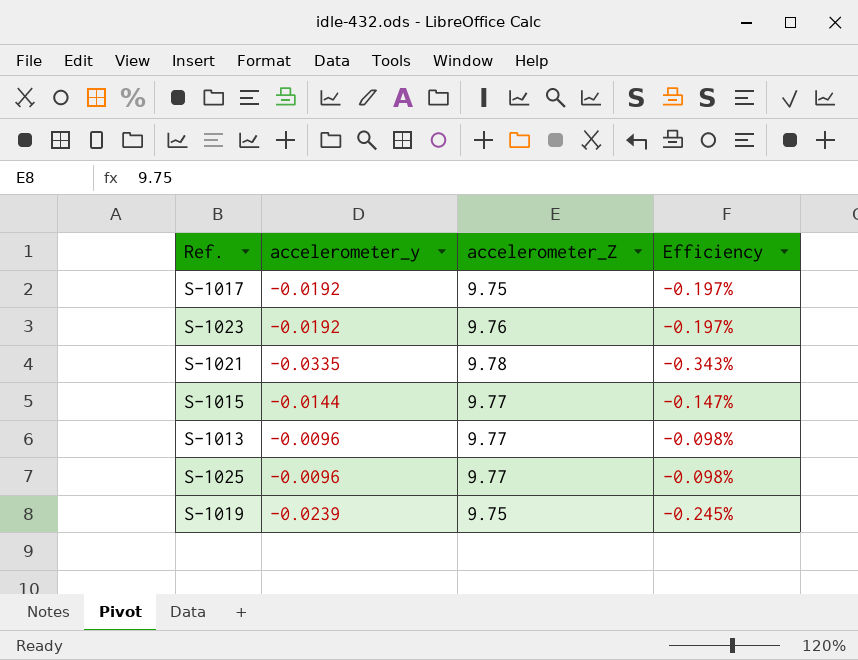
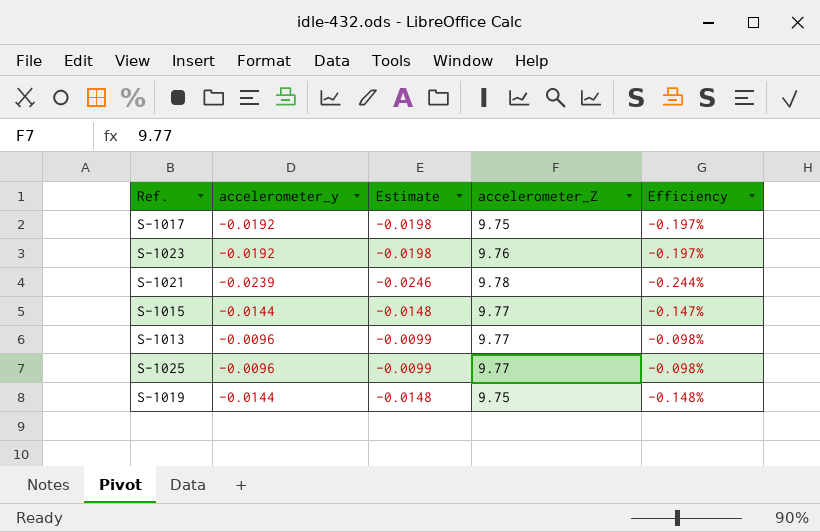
column Estimate | formula: none -> [accelerometer_y] * 1.03
S-1021 | accelerometer_y: -0.0335 -> -0.0239
S-1021 | Efficiency: -0.343% -> -0.244%
S-1019 | accelerometer_y: -0.0239 -> -0.0144
S-1019 | Efficiency: -0.245% -> -0.148%

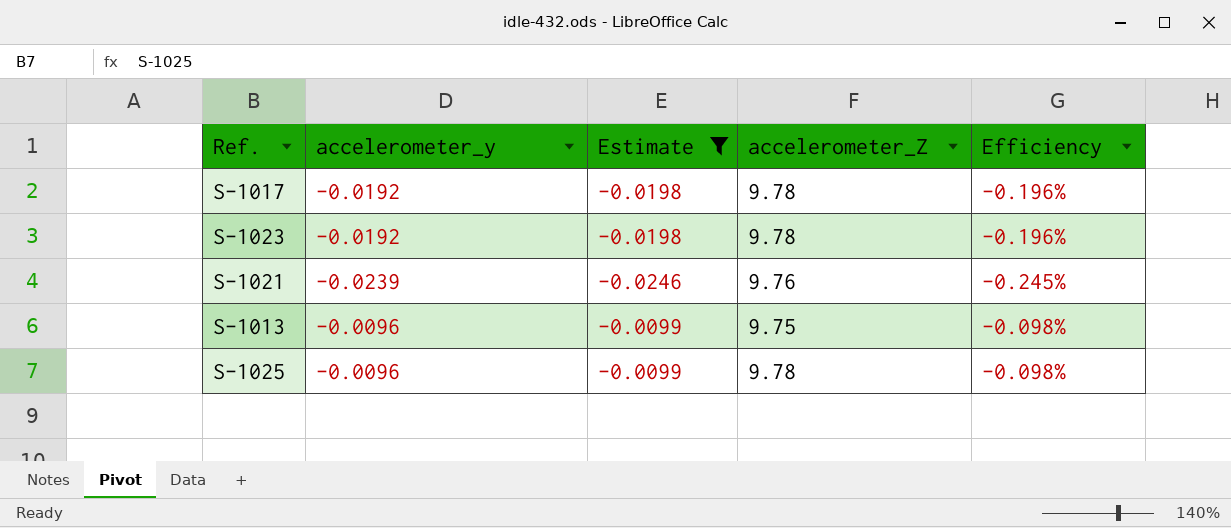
filter: none -> Estimate != -0.0148
S-1017 | accelerometer_Z: 9.75 -> 9.78
S-1017 | Efficiency: -0.197% -> -0.196%
S-1023 | accelerometer_Z: 9.76 -> 9.78
S-1023 | Efficiency: -0.197% -> -0.196%
S-1021 | accelerometer_Z: 9.78 -> 9.76
S-1021 | Efficiency: -0.244% -> -0.245%
S-1013 | accelerometer_Z: 9.77 -> 9.75
S-1025 | accelerometer_Z: 9.77 -> 9.78

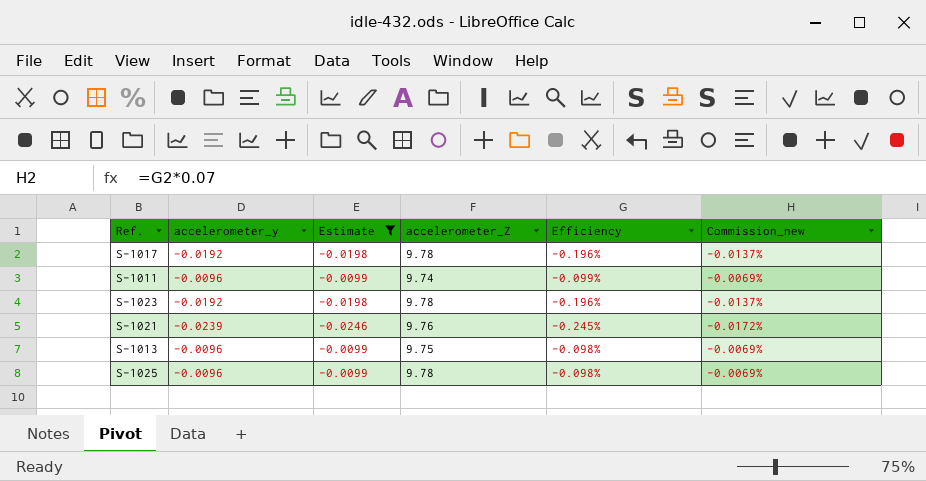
column Commission_new | formula: none -> [Efficiency] * 0.07
row S-1011: none -> -0.0096 | -0.0099 | 9.74 | -0.099% | -0.0069%

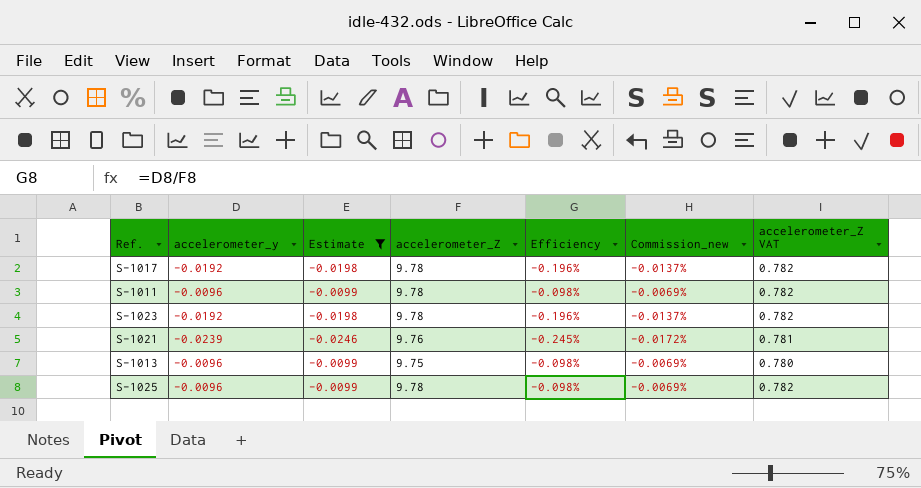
column accelerometer_Z VAT | formula: none -> [accelerometer_Z] * 0.08
S-1011 | accelerometer_Z: 9.74 -> 9.78
S-1011 | Efficiency: -0.099% -> -0.098%

